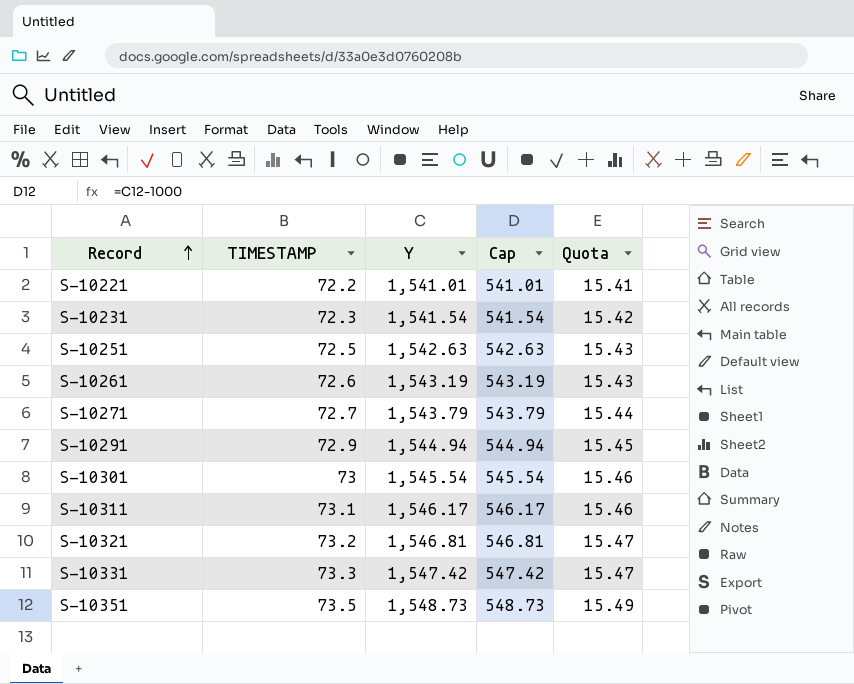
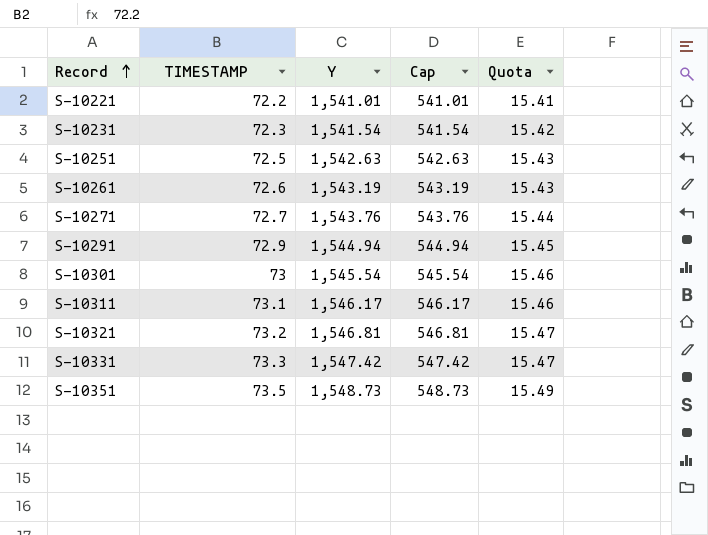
S-10271 | Y: 1,543.79 -> 1,543.76
S-10271 | Cap: 543.79 -> 543.76

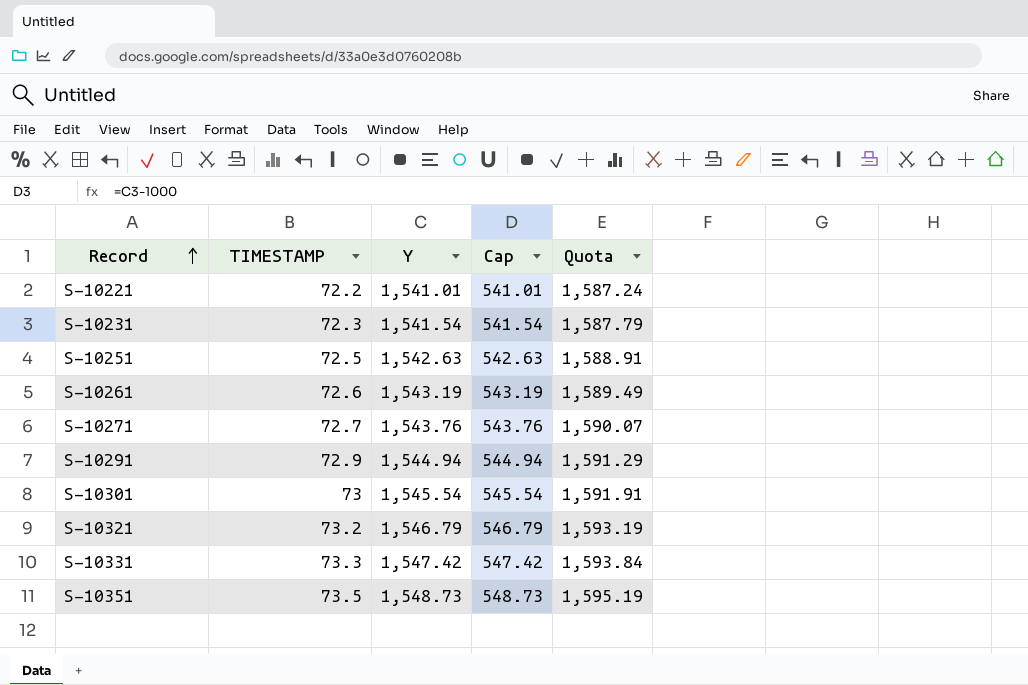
column Quota | formula: [Y] * 0.01 -> [Y] * 1.03
row S-10311: 73.1 | 1,546.17 | 546.17 | 15.46 -> none
S-10321 | Y: 1,546.81 -> 1,546.79
S-10321 | Cap: 546.81 -> 546.79

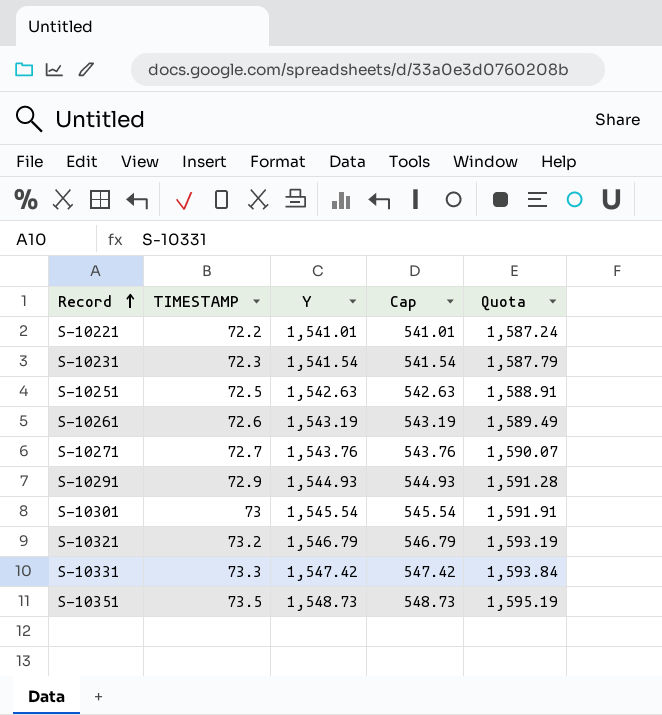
S-10291 | Y: 1,544.94 -> 1,544.93
S-10291 | Cap: 544.94 -> 544.93
S-10291 | Quota: 1,591.29 -> 1,591.28

